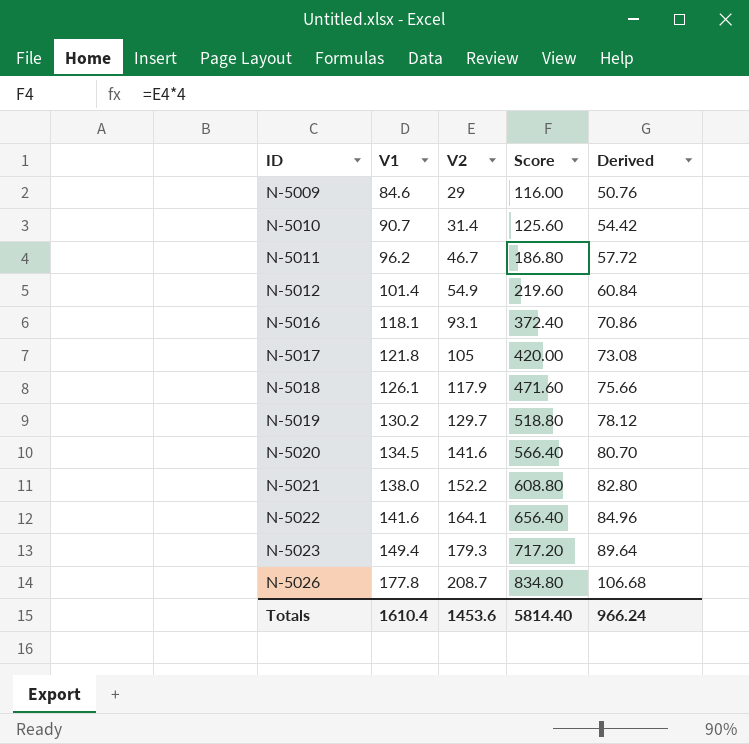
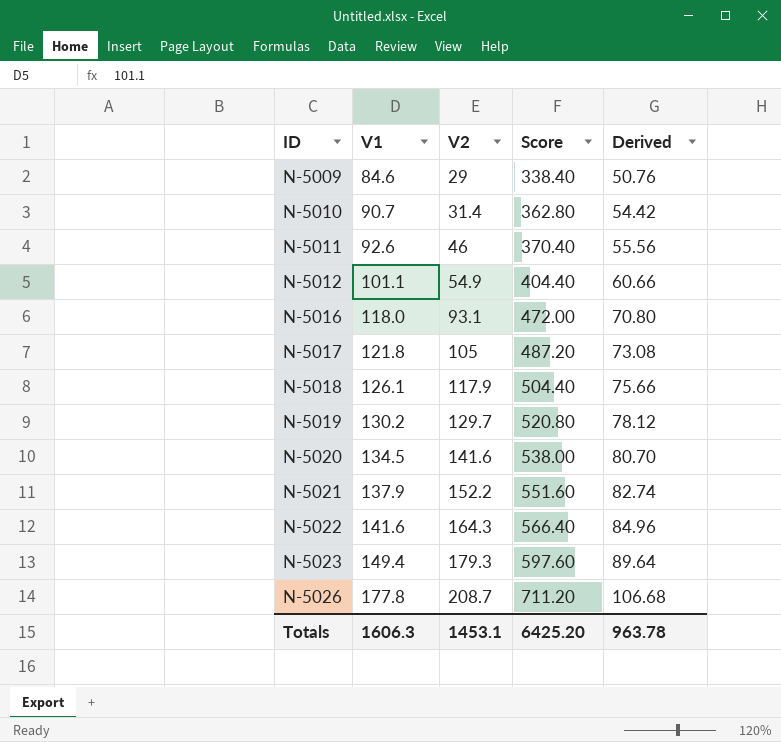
column Score | formula: [V2] * 4 -> [V1] * 4
N-5011 | V1: 96.2 -> 92.6
N-5011 | V2: 46.7 -> 46
N-5011 | Derived: 57.72 -> 55.56
N-5012 | V1: 101.4 -> 101.1
N-5012 | Derived: 60.84 -> 60.66
N-5016 | V1: 118.1 -> 118.0
N-5016 | Derived: 70.86 -> 70.80
N-5021 | V1: 138.0 -> 137.9
N-5021 | Derived: 82.80 -> 82.74
N-5022 | V2: 164.1 -> 164.3
Totals | V1: 1610.4 -> 1606.3
Totals | V2: 1453.6 -> 1453.1
Totals | Score: 5814.40 -> 6425.20
Totals | Derived: 966.24 -> 963.78

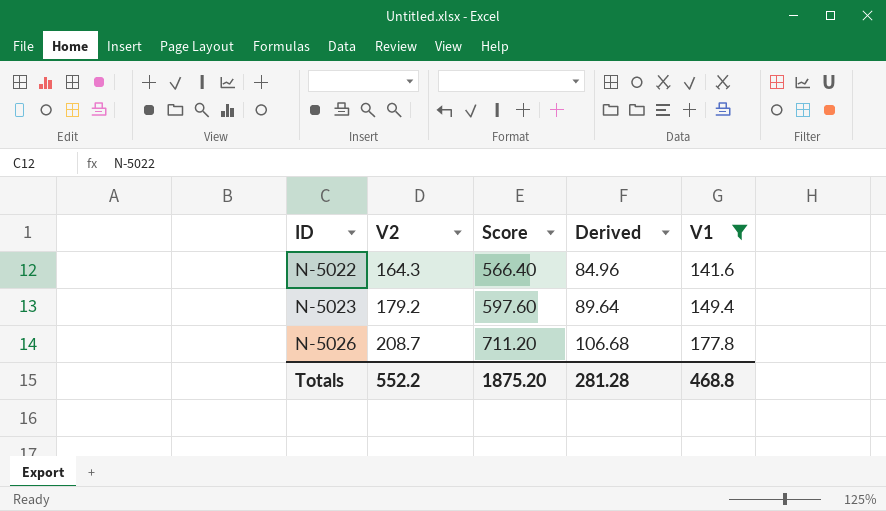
filter: none -> V1 >= 141.6
column V1 | position: 2 -> 5
N-5023 | V2: 179.3 -> 179.2
Totals | V2: 1453.1 -> 552.2
Totals | Score: 6425.20 -> 1875.20
Totals | Derived: 963.78 -> 281.28
Totals | V1: 1606.3 -> 468.8

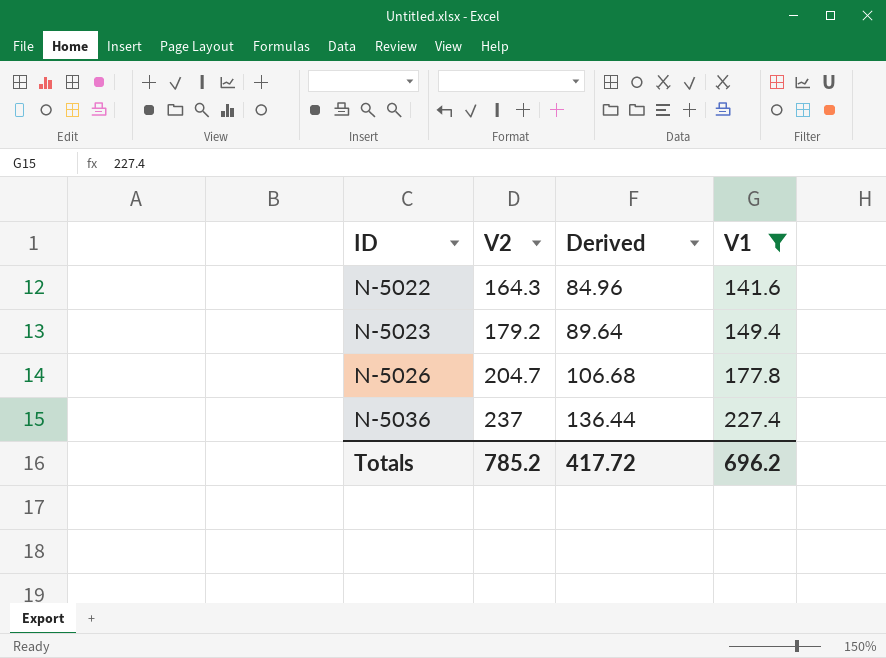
column Score | formula: [V1] * 4 -> none
N-5026 | V2: 208.7 -> 204.7
row N-5036: none -> 237 | 136.44 | 227.4
Totals | V2: 552.2 -> 785.2
Totals | Derived: 281.28 -> 417.72
Totals | V1: 468.8 -> 696.2

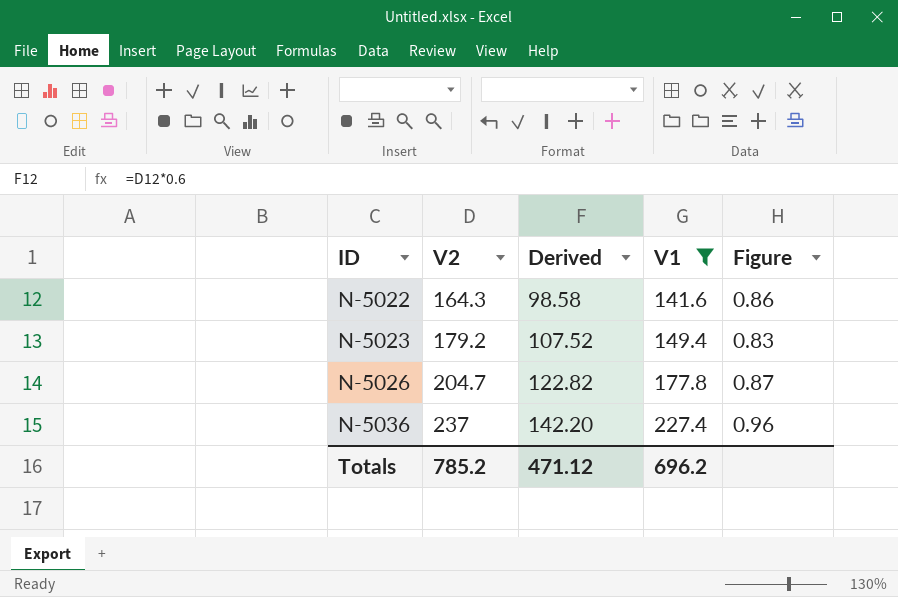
column Derived | formula: [V1] * 0.6 -> [V2] * 0.6
column Figure | formula: none -> [V1] / [V2]
Totals | Derived: 417.72 -> 471.12

